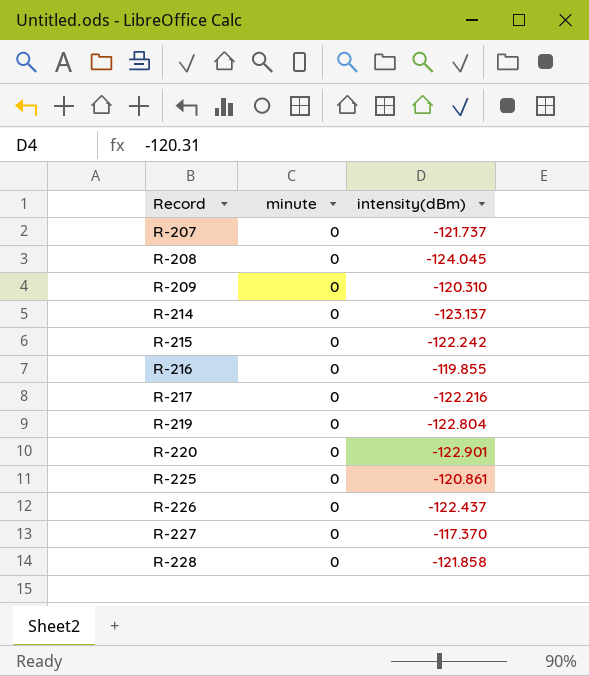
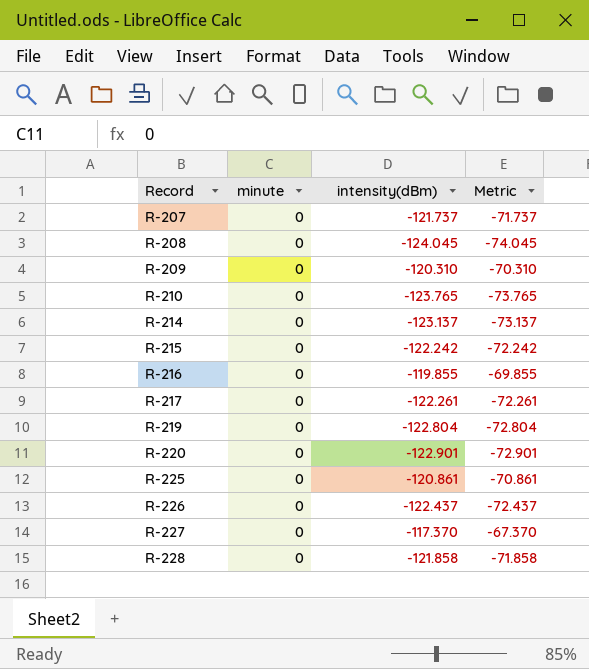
column Metric | formula: none -> [intensity(dBm)] + 50
row R-210: none -> 0 | -123.765 | -73.765
R-217 | intensity(dBm): -122.216 -> -122.261

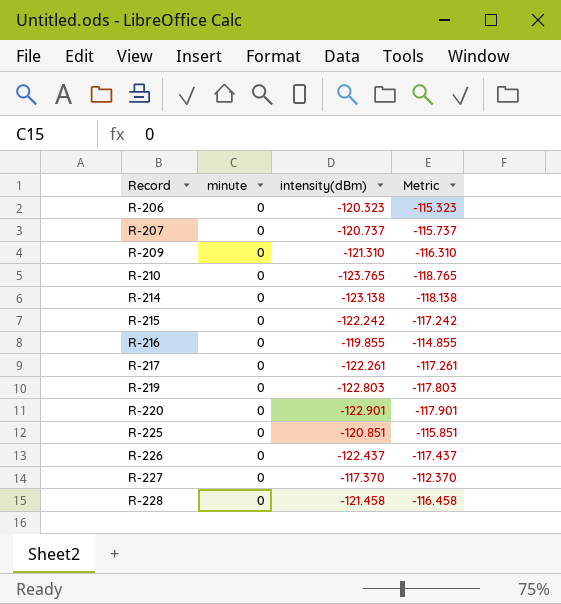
column Metric | formula: [intensity(dBm)] + 50 -> [intensity(dBm)] + 5
row R-208: 0 | -124.045 | -74.045 -> none
row R-206: none -> 0 | -120.323 | -115.323
R-207 | intensity(dBm): -121.737 -> -120.737
R-209 | intensity(dBm): -120.310 -> -121.310
R-214 | intensity(dBm): -123.137 -> -123.138
R-219 | intensity(dBm): -122.804 -> -122.803
R-225 | intensity(dBm): -120.861 -> -120.851
R-228 | intensity(dBm): -121.858 -> -121.458

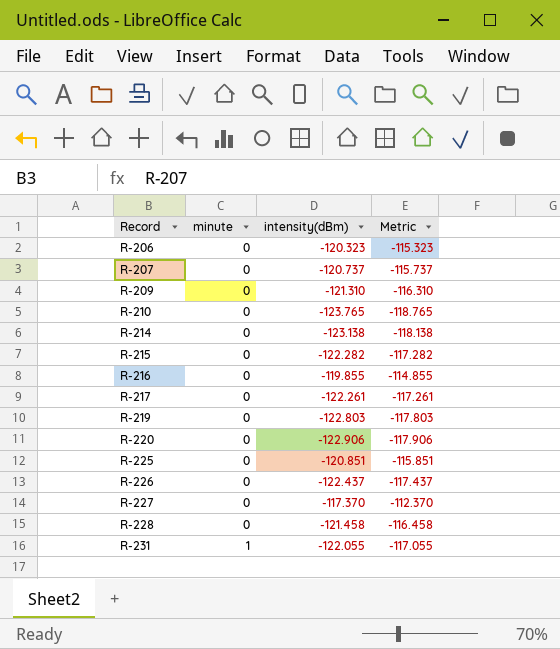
R-215 | intensity(dBm): -122.242 -> -122.282
R-215 | Metric: -117.242 -> -117.282
R-220 | intensity(dBm): -122.901 -> -122.906
R-220 | Metric: -117.901 -> -117.906
row R-231: none -> 1 | -122.055 | -117.055

